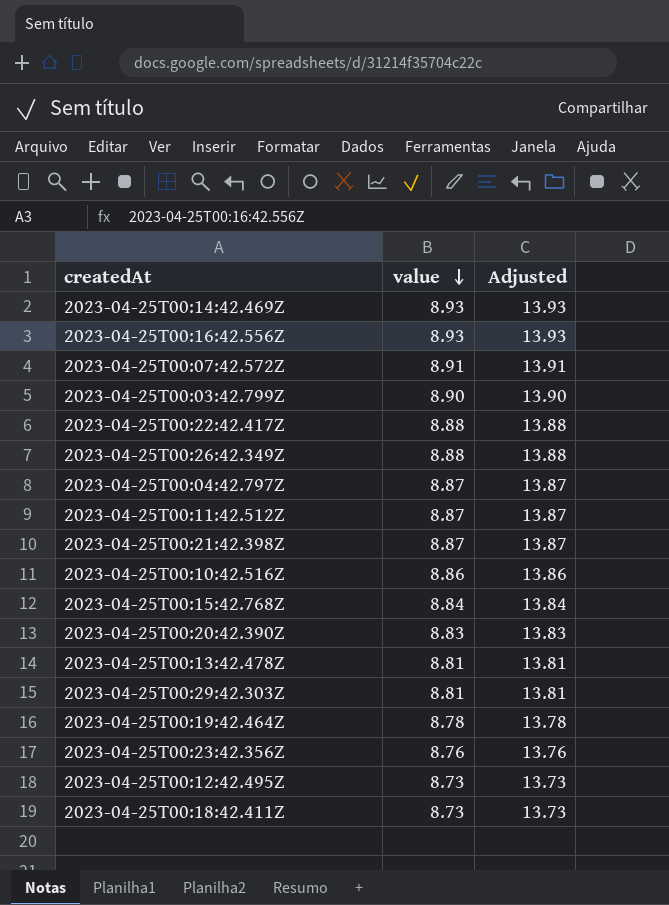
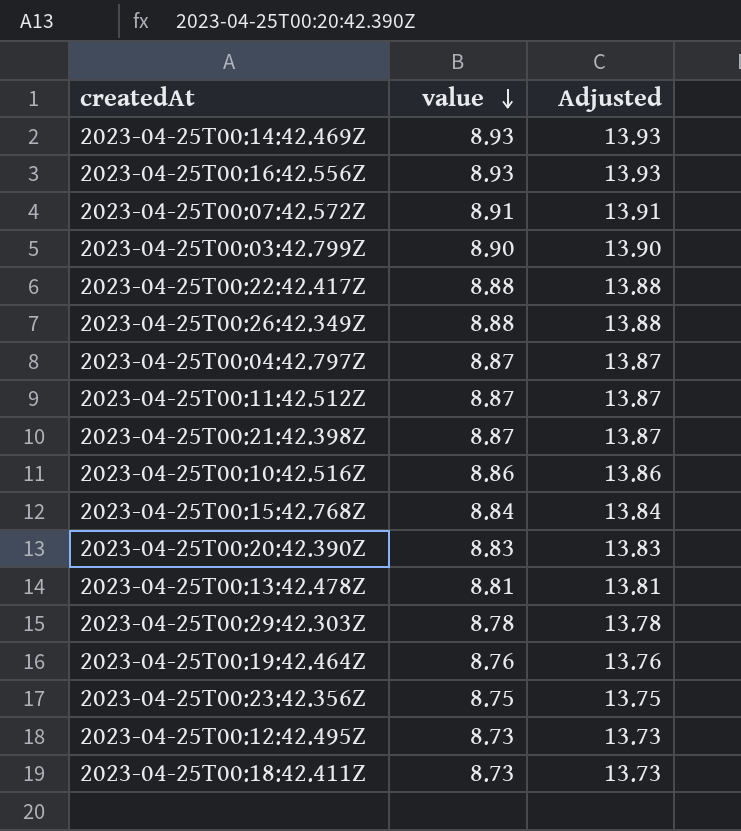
2023-04-25T00:29:42.303Z | value: 8.81 -> 8.78
2023-04-25T00:29:42.303Z | Adjusted: 13.81 -> 13.78
2023-04-25T00:19:42.464Z | value: 8.78 -> 8.76
2023-04-25T00:19:42.464Z | Adjusted: 13.78 -> 13.76
2023-04-25T00:23:42.356Z | value: 8.76 -> 8.75
2023-04-25T00:23:42.356Z | Adjusted: 13.76 -> 13.75

